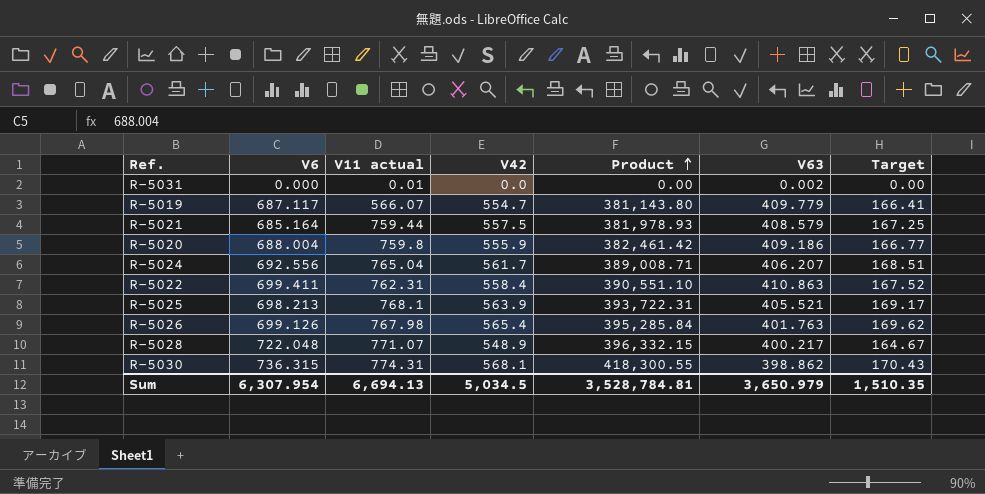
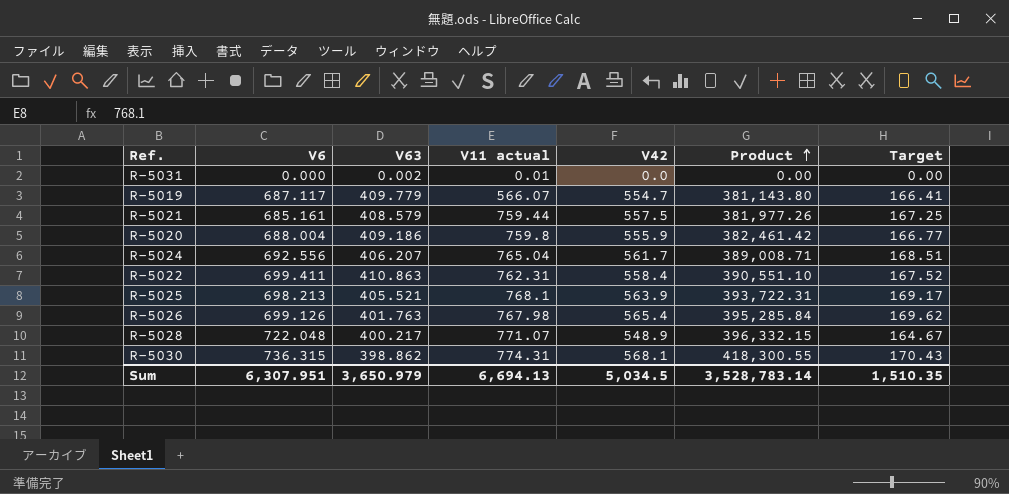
column V63 | position: 6 -> 3
R-5021 | V6: 685.164 -> 685.161
R-5021 | Product: 381,978.93 -> 381,977.26
Sum | V6: 6,307.954 -> 6,307.951
Sum | Product: 3,528,784.81 -> 3,528,783.14

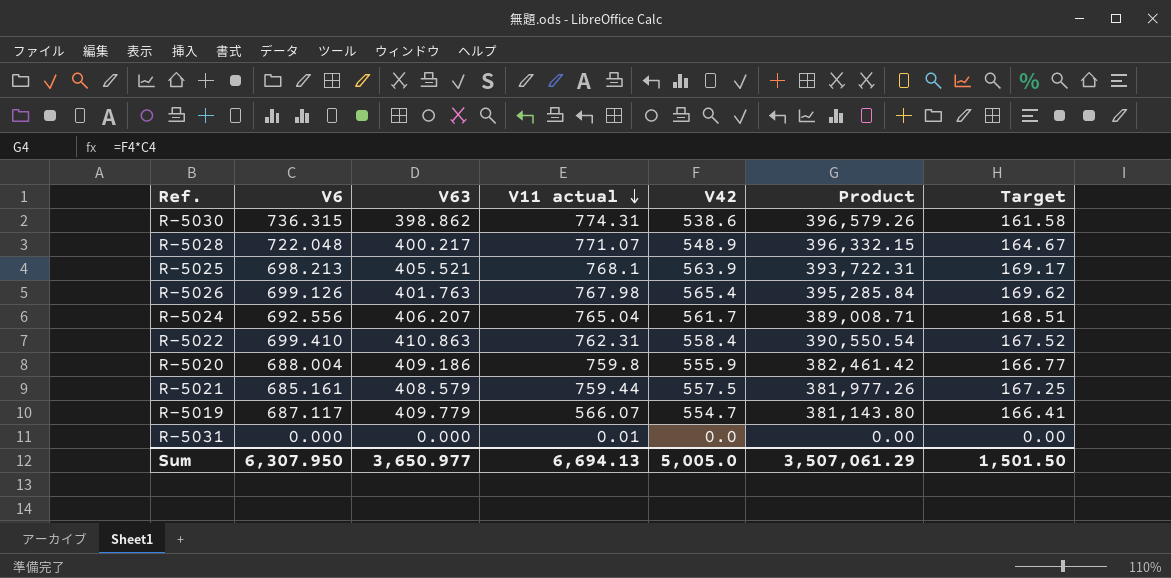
row order: Product ascending -> V11 actual descending
R-5030 | V42: 568.1 -> 538.6
R-5030 | Product: 418,300.55 -> 396,579.26
R-5030 | Target: 170.43 -> 161.58
R-5022 | V6: 699.411 -> 699.410
R-5022 | Product: 390,551.10 -> 390,550.54
R-5031 | V63: 0.002 -> 0.000
Sum | V6: 6,307.951 -> 6,307.950
Sum | V63: 3,650.979 -> 3,650.977
Sum | V42: 5,034.5 -> 5,005.0
Sum | Product: 3,528,783.14 -> 3,507,061.29
Sum | Target: 1,510.35 -> 1,501.50

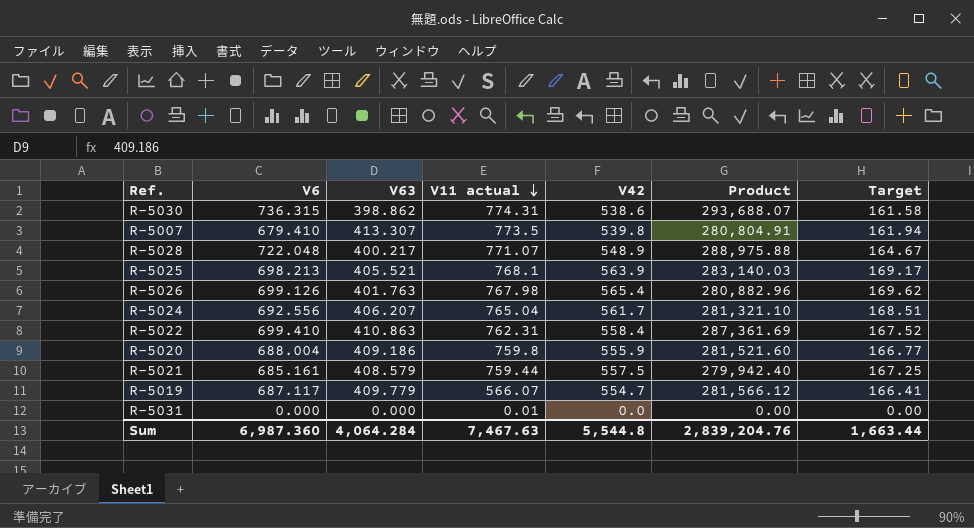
column Product | formula: [V6] * [V42] -> [V6] * [V63]
row R-5007: none -> 679.410 | 413.307 | 773.5 | 539.8 | 280,804.91 | 161.94
Sum | V6: 6,307.950 -> 6,987.360
Sum | V63: 3,650.977 -> 4,064.284
Sum | V11 actual: 6,694.13 -> 7,467.63
Sum | V42: 5,005.0 -> 5,544.8
Sum | Product: 3,507,061.29 -> 2,839,204.76
Sum | Target: 1,501.50 -> 1,663.44

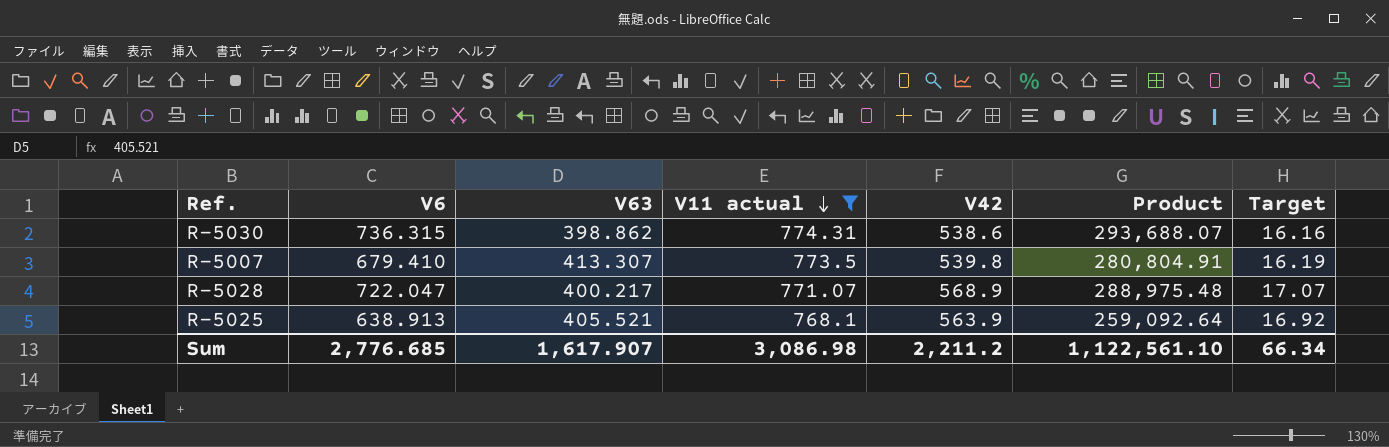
filter: none -> V11 actual >= 768.1
column Target | formula: [V42] * 0.3 -> [V42] * 0.03
R-5028 | V6: 722.048 -> 722.047
R-5028 | V42: 548.9 -> 568.9
R-5028 | Product: 288,975.88 -> 288,975.48
R-5025 | V6: 698.213 -> 638.913
R-5025 | Product: 283,140.03 -> 259,092.64
Sum | V6: 6,987.360 -> 2,776.685
Sum | V63: 4,064.284 -> 1,617.907
Sum | V11 actual: 7,467.63 -> 3,086.98
Sum | V42: 5,544.8 -> 2,211.2
Sum | Product: 2,839,204.76 -> 1,122,561.10
Sum | Target: 1,663.44 -> 66.34

